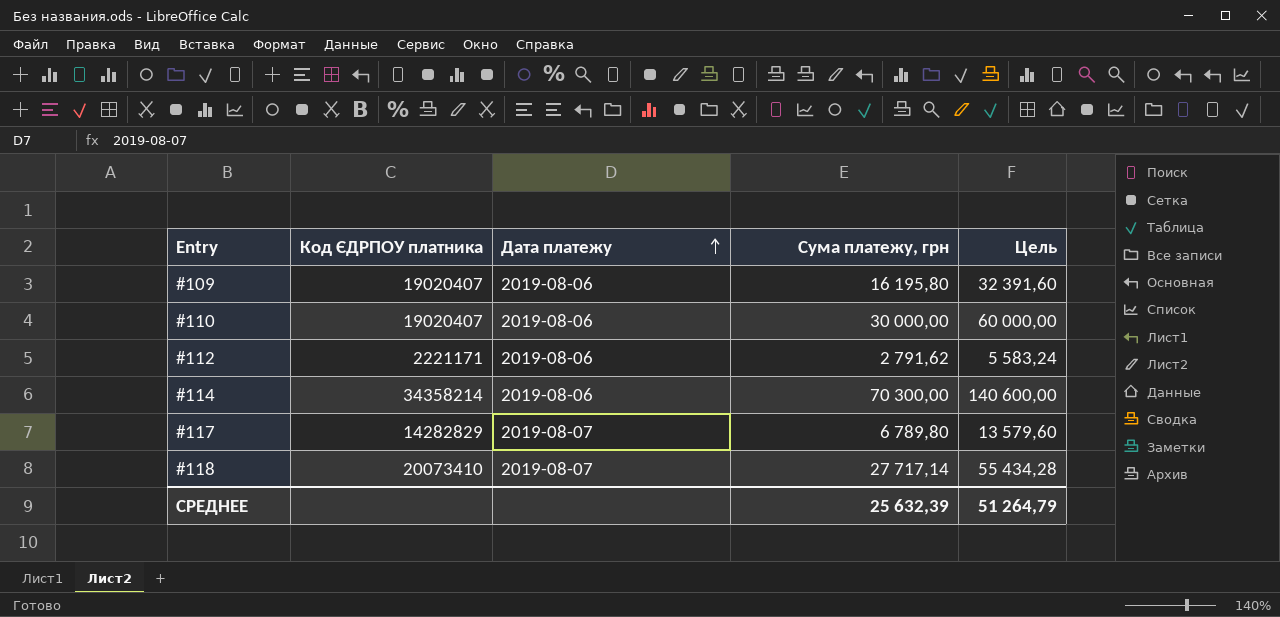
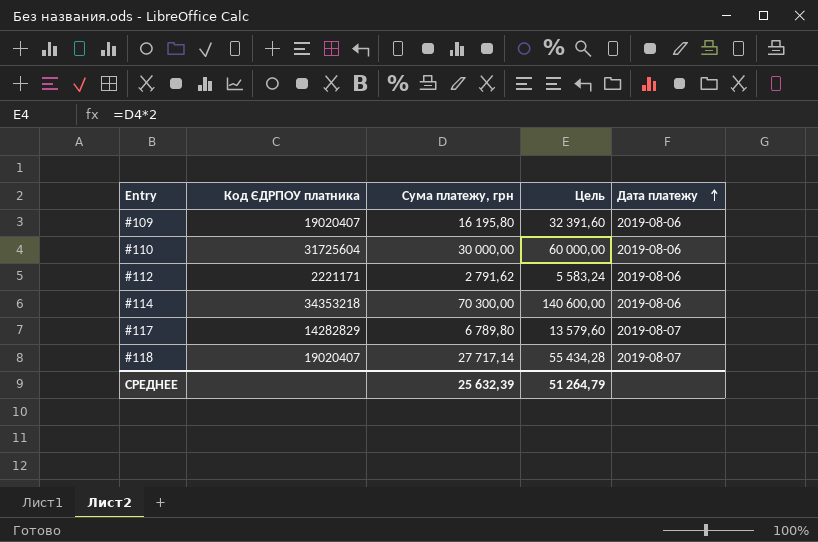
column Дата платежу | position: 3 -> 5
#110 | Код ЄДРПОУ платника: 19020407 -> 31725604
#114 | Код ЄДРПОУ платника: 34358214 -> 34353218
#118 | Код ЄДРПОУ платника: 20073410 -> 19020407

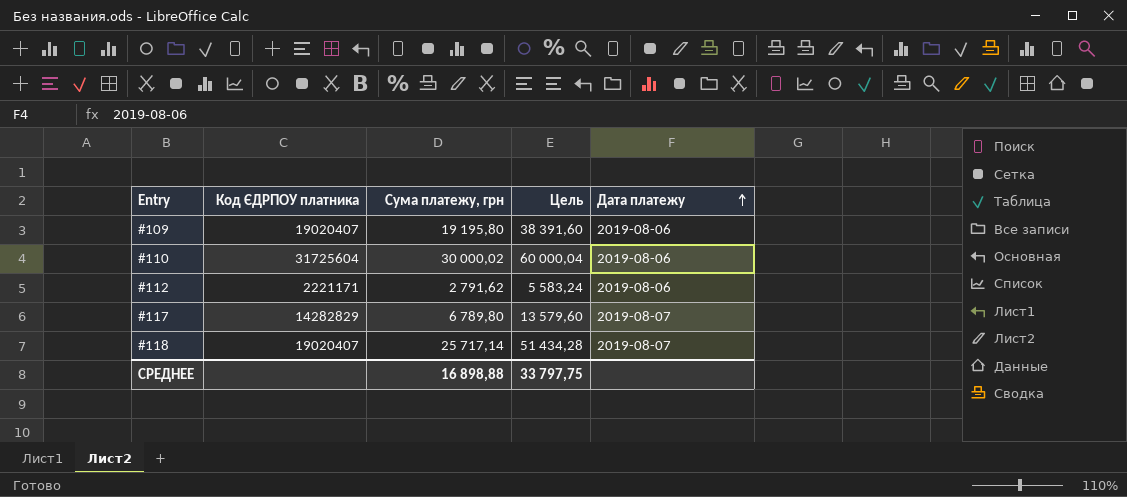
row #114: 34353218 | 70 300,00 | 140 600,00 | 2019-08-06 -> none
#109 | Сума платежу, грн: 16 195,80 -> 19 195,80
#109 | Цель: 32 391,60 -> 38 391,60
#110 | Сума платежу, грн: 30 000,00 -> 30 000,02
#110 | Цель: 60 000,00 -> 60 000,04
#118 | Сума платежу, грн: 27 717,14 -> 25 717,14
#118 | Цель: 55 434,28 -> 51 434,28
СРЕДНЕЕ | Сума платежу, грн: 25 632,39 -> 16 898,88
СРЕДНЕЕ | Цель: 51 264,79 -> 33 797,75

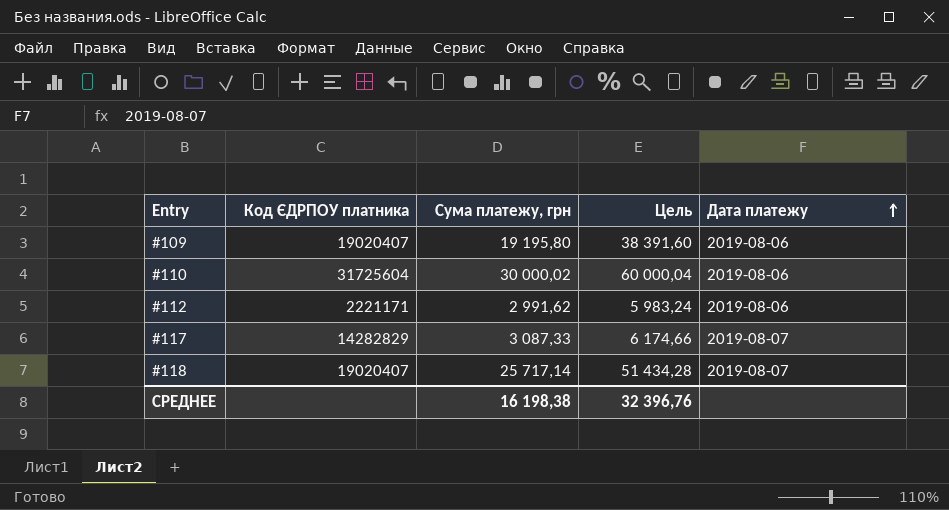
#112 | Сума платежу, грн: 2 791,62 -> 2 991,62
#112 | Цель: 5 583,24 -> 5 983,24
#117 | Сума платежу, грн: 6 789,80 -> 3 087,33
#117 | Цель: 13 579,60 -> 6 174,66
СРЕДНЕЕ | Сума платежу, грн: 16 898,88 -> 16 198,38
СРЕДНЕЕ | Цель: 33 797,75 -> 32 396,76

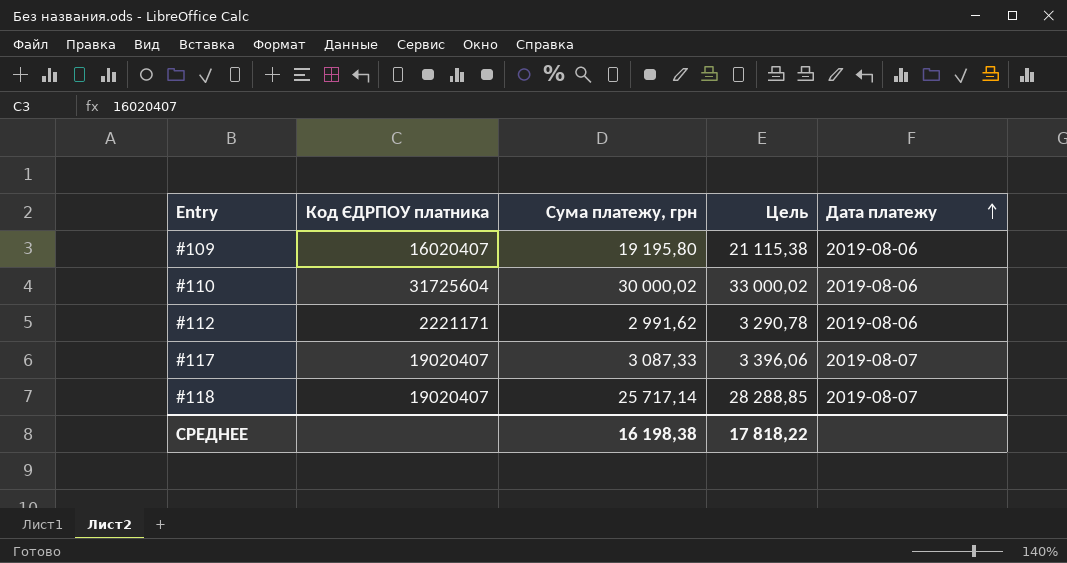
column Цель | formula: [Сума платежу, грн] * 2 -> [Сума платежу, грн] * 1,1
#109 | Код ЄДРПОУ платника: 19020407 -> 16020407
#117 | Код ЄДРПОУ платника: 14282829 -> 19020407
СРЕДНЕЕ | Цель: 32 396,76 -> 17 818,22

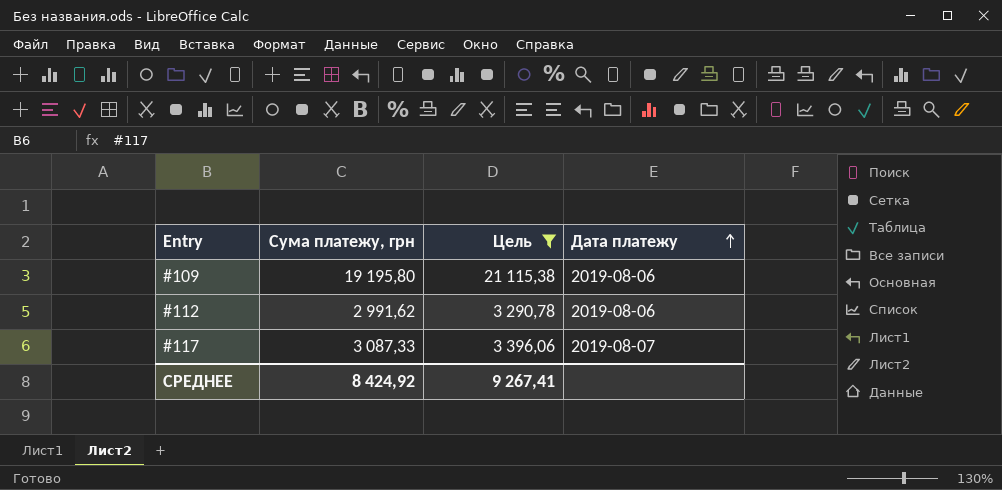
filter: none -> Цель <= 21 115,38
column Код ЄДРПОУ платника | position: 2 -> none
СРЕДНЕЕ | Сума платежу, грн: 16 198,38 -> 8 424,92
СРЕДНЕЕ | Цель: 17 818,22 -> 9 267,41

